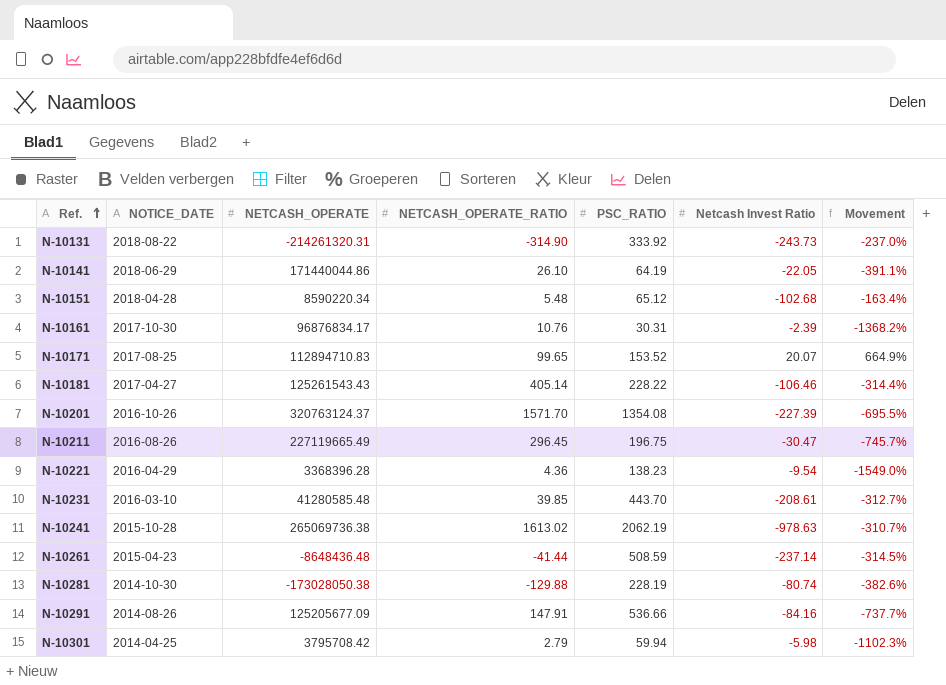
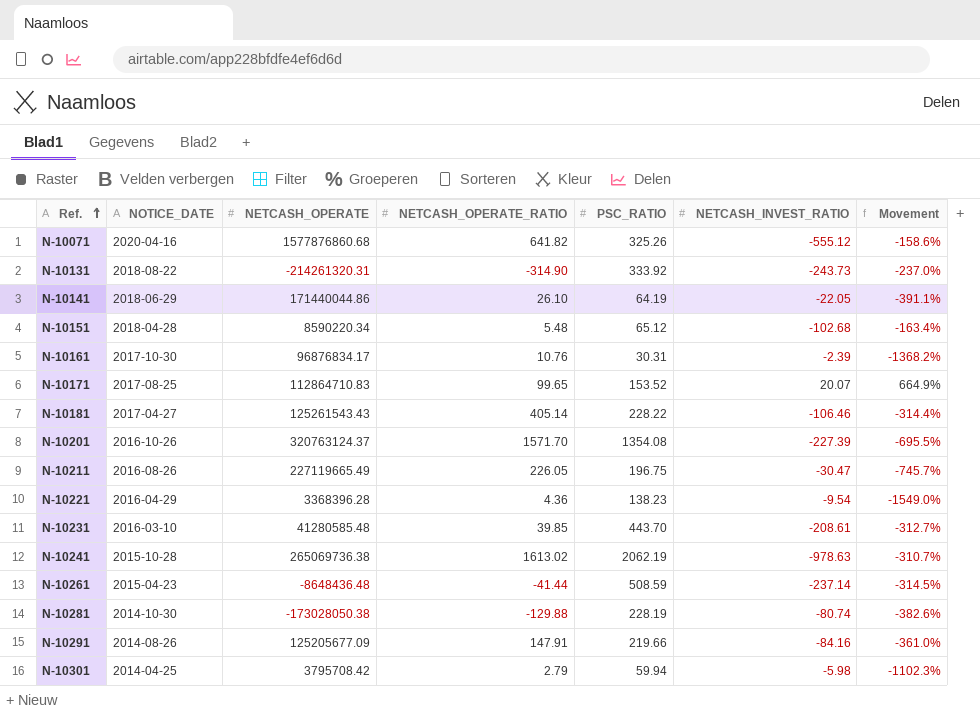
column name: Netcash Invest Ratio -> NETCASH_INVEST_RATIO
row N-10071: none -> 2020-04-16 | 1577876860.68 | 641.82 | 325.26 | -555.12 | -158.6%
N-10171 | NETCASH_OPERATE: 112894710.83 -> 112864710.83
N-10211 | NETCASH_OPERATE_RATIO: 296.45 -> 226.05
N-10291 | PSC_RATIO: 536.66 -> 219.66
N-10291 | Movement: -737.7% -> -361.0%

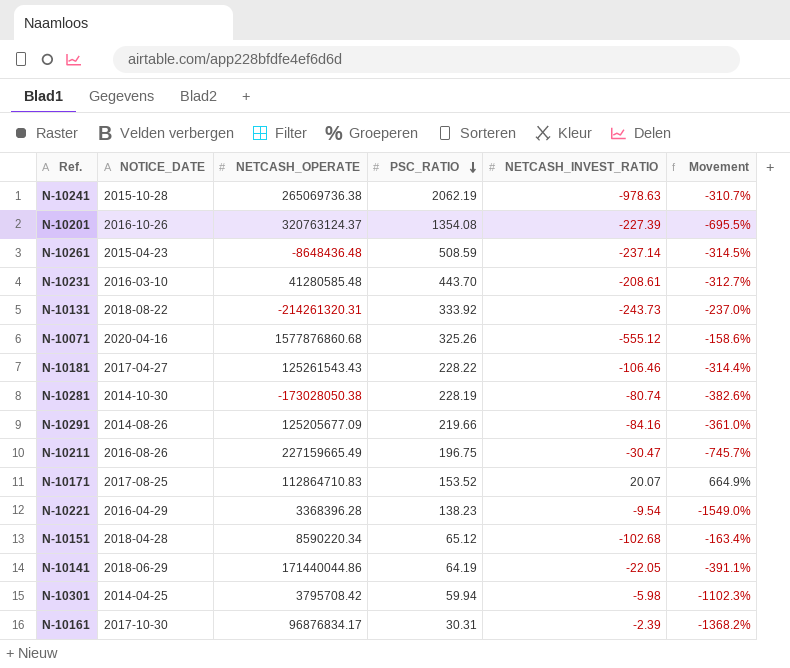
row order: Ref. ascending -> PSC_RATIO descending
column NETCASH_OPERATE_RATIO | position: 4 -> none
N-10211 | NETCASH_OPERATE: 227119665.49 -> 227159665.49

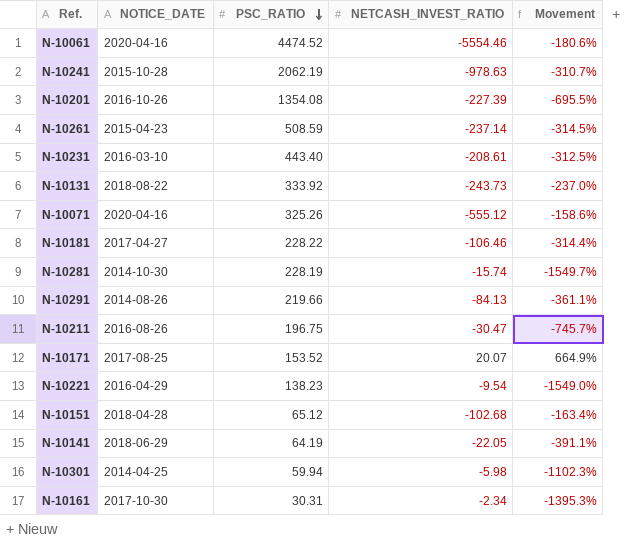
column NETCASH_OPERATE | position: 3 -> none
row N-10061: none -> 2020-04-16 | 4474.52 | -5554.46 | -180.6%
N-10231 | PSC_RATIO: 443.70 -> 443.40
N-10231 | Movement: -312.7% -> -312.5%
N-10281 | NETCASH_INVEST_RATIO: -80.74 -> -15.74
N-10281 | Movement: -382.6% -> -1549.7%
N-10291 | NETCASH_INVEST_RATIO: -84.16 -> -84.13
N-10291 | Movement: -361.0% -> -361.1%
N-10161 | NETCASH_INVEST_RATIO: -2.39 -> -2.34
N-10161 | Movement: -1368.2% -> -1395.3%

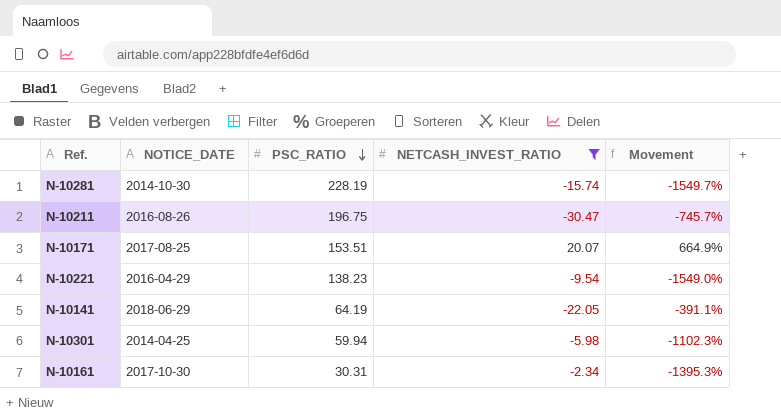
filter: none -> NETCASH_INVEST_RATIO >= -30.47
N-10171 | PSC_RATIO: 153.52 -> 153.51

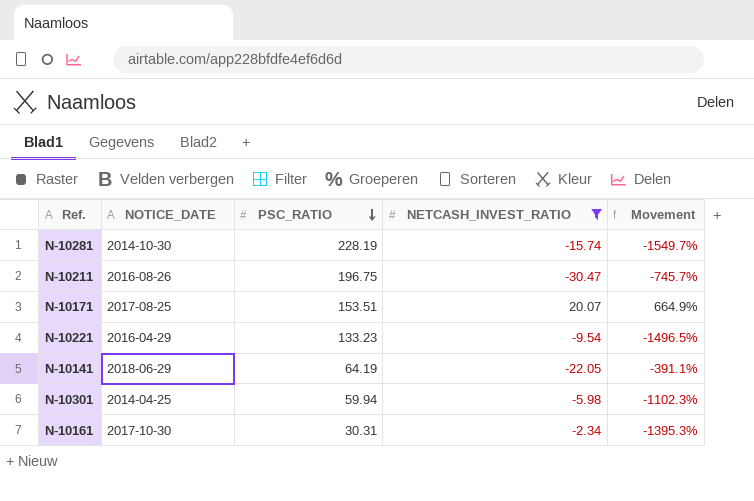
N-10221 | PSC_RATIO: 138.23 -> 133.23
N-10221 | Movement: -1549.0% -> -1496.5%

